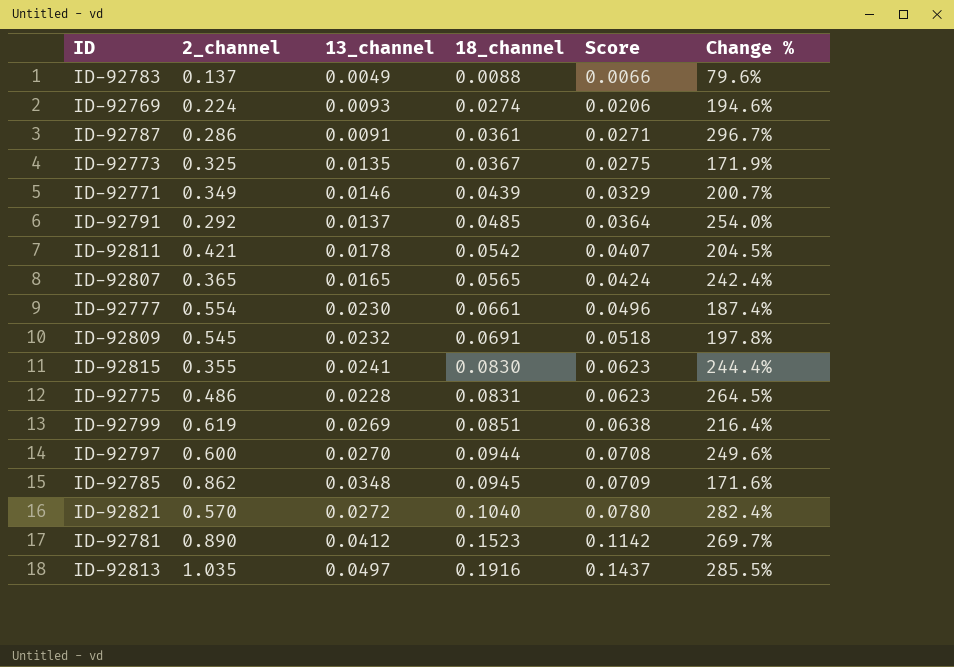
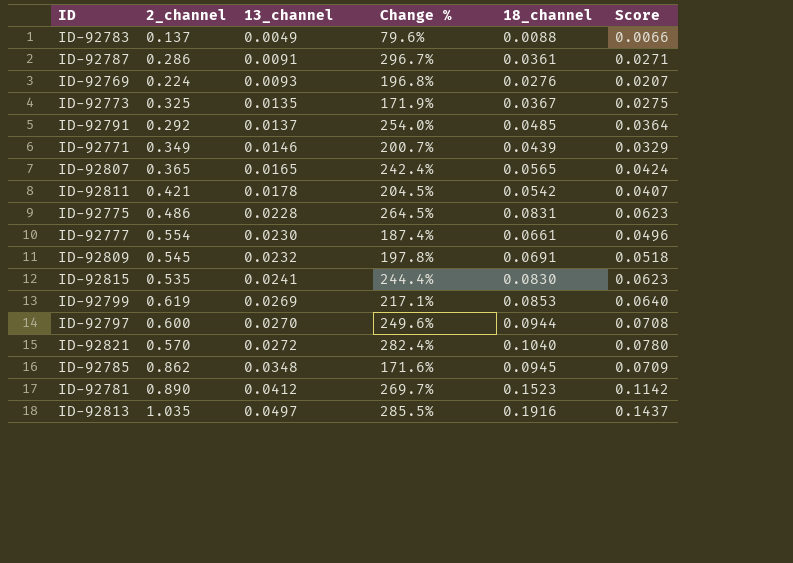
row order: 18_channel ascending -> 13_channel ascending
column Change % | position: 6 -> 4
ID-92769 | Change %: 194.6% -> 196.8%
ID-92769 | 18_channel: 0.0274 -> 0.0276
ID-92769 | Score: 0.0206 -> 0.0207
ID-92815 | 2_channel: 0.355 -> 0.535
ID-92799 | Change %: 216.4% -> 217.1%
ID-92799 | 18_channel: 0.0851 -> 0.0853
ID-92799 | Score: 0.0638 -> 0.0640

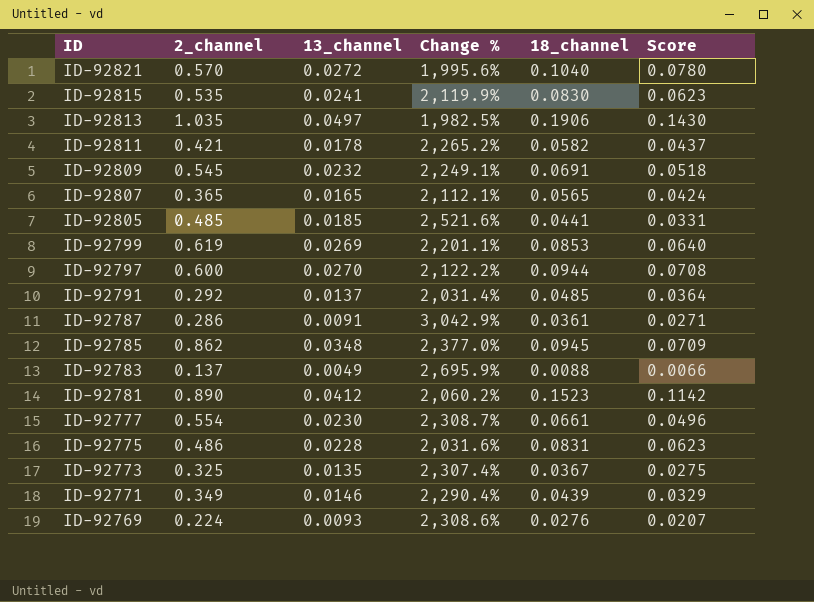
row order: 13_channel ascending -> ID descending
column Change % | formula: ([18_channel] - [13_channel]) / [13_channel] -> ([2_channel] - [13_channel]) / [13_channel]
ID-92813 | 18_channel: 0.1916 -> 0.1906
ID-92813 | Score: 0.1437 -> 0.1430
ID-92811 | 18_channel: 0.0542 -> 0.0582
ID-92811 | Score: 0.0407 -> 0.0437
row ID-92805: none -> 0.485 | 0.0185 | 2,521.6% | 0.0441 | 0.0331

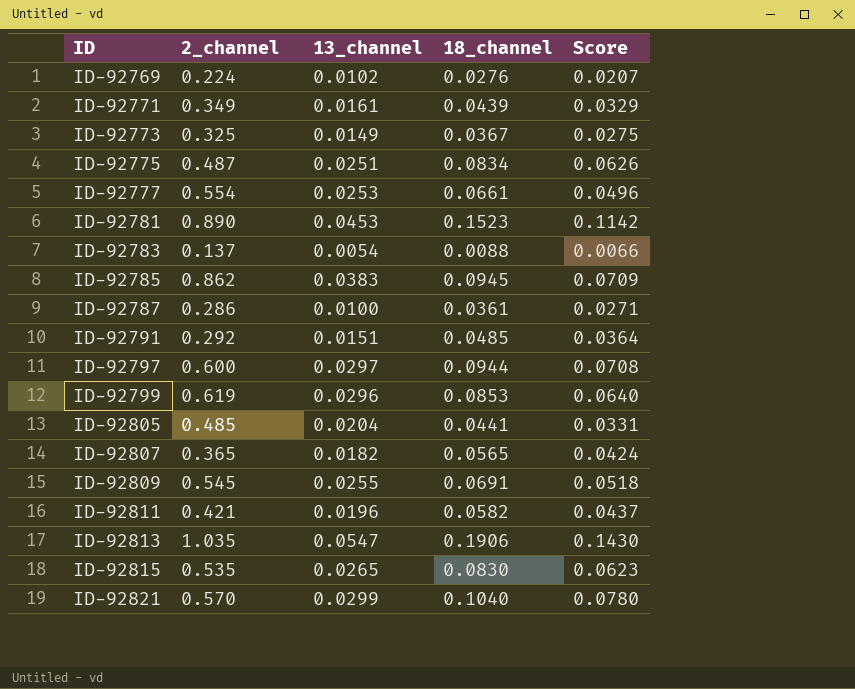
row order: ID descending -> ID ascending
column Change % | formula: ([2_channel] - [13_channel]) / [13_channel] -> none
ID-92769 | 13_channel: 0.0093 -> 0.0102
ID-92771 | 13_channel: 0.0146 -> 0.0161
ID-92773 | 13_channel: 0.0135 -> 0.0149
ID-92775 | 2_channel: 0.486 -> 0.487
ID-92775 | 13_channel: 0.0228 -> 0.0251
ID-92775 | 18_channel: 0.0831 -> 0.0834
ID-92775 | Score: 0.0623 -> 0.0626
ID-92777 | 13_channel: 0.0230 -> 0.0253
ID-92781 | 13_channel: 0.0412 -> 0.0453
ID-92783 | 13_channel: 0.0049 -> 0.0054
ID-92785 | 13_channel: 0.0348 -> 0.0383
ID-92787 | 13_channel: 0.0091 -> 0.0100
ID-92791 | 13_channel: 0.0137 -> 0.0151
ID-92797 | 13_channel: 0.0270 -> 0.0297
ID-92799 | 13_channel: 0.0269 -> 0.0296
ID-92805 | 13_channel: 0.0185 -> 0.0204
ID-92807 | 13_channel: 0.0165 -> 0.0182
ID-92809 | 13_channel: 0.0232 -> 0.0255
ID-92811 | 13_channel: 0.0178 -> 0.0196
ID-92813 | 13_channel: 0.0497 -> 0.0547
ID-92815 | 13_channel: 0.0241 -> 0.0265
ID-92821 | 13_channel: 0.0272 -> 0.0299

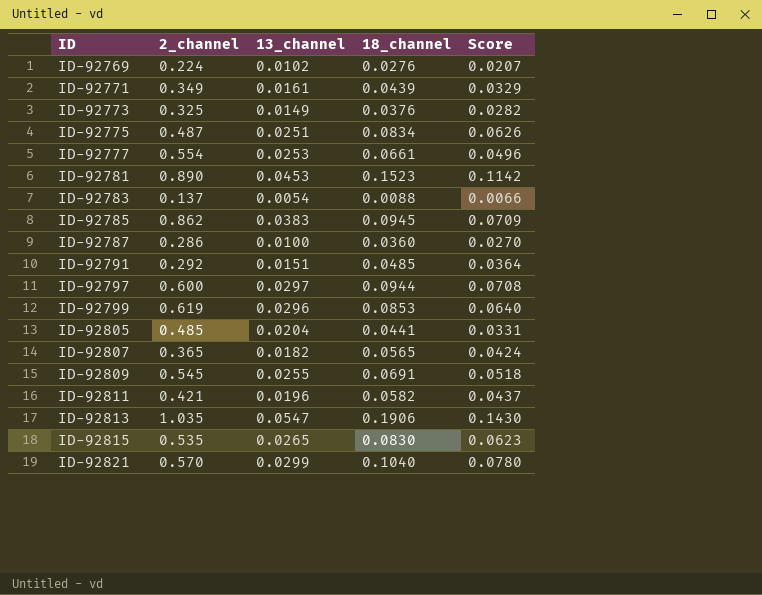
ID-92773 | 18_channel: 0.0367 -> 0.0376
ID-92773 | Score: 0.0275 -> 0.0282
ID-92787 | 18_channel: 0.0361 -> 0.0360
ID-92787 | Score: 0.0271 -> 0.0270

